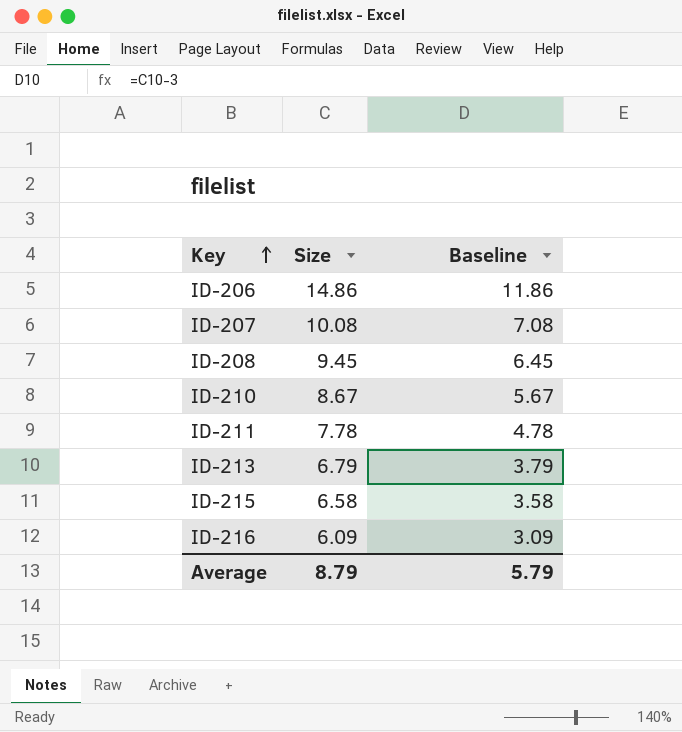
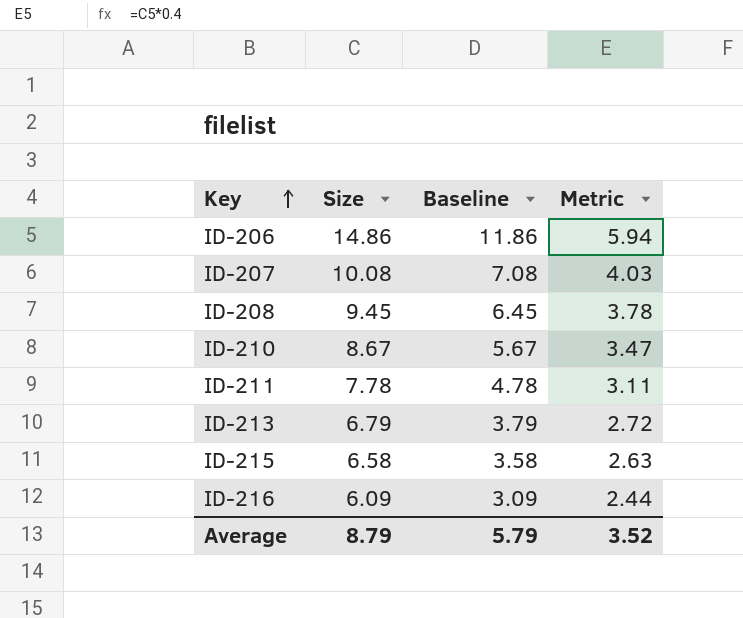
column Metric | formula: none -> [Size] * 0.4

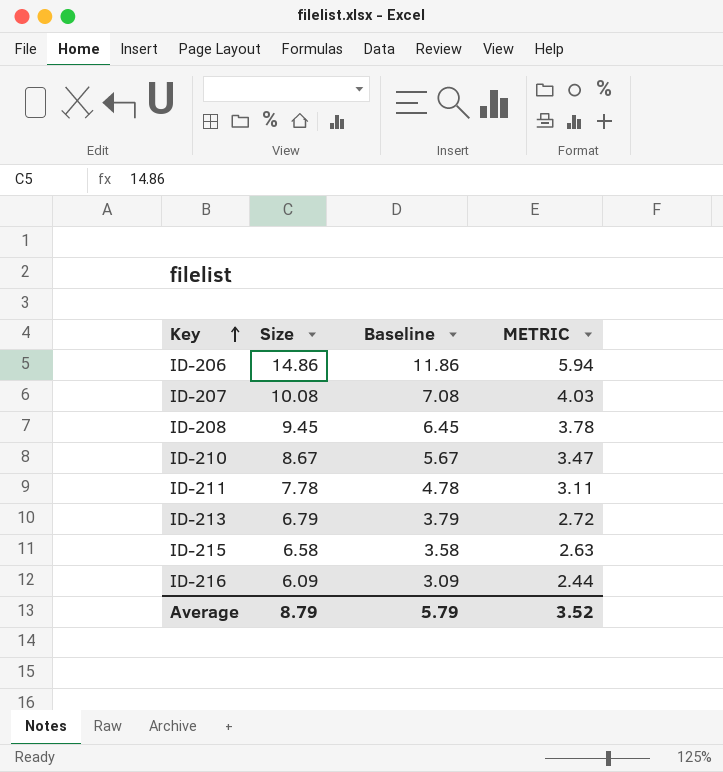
column name: Metric -> METRIC

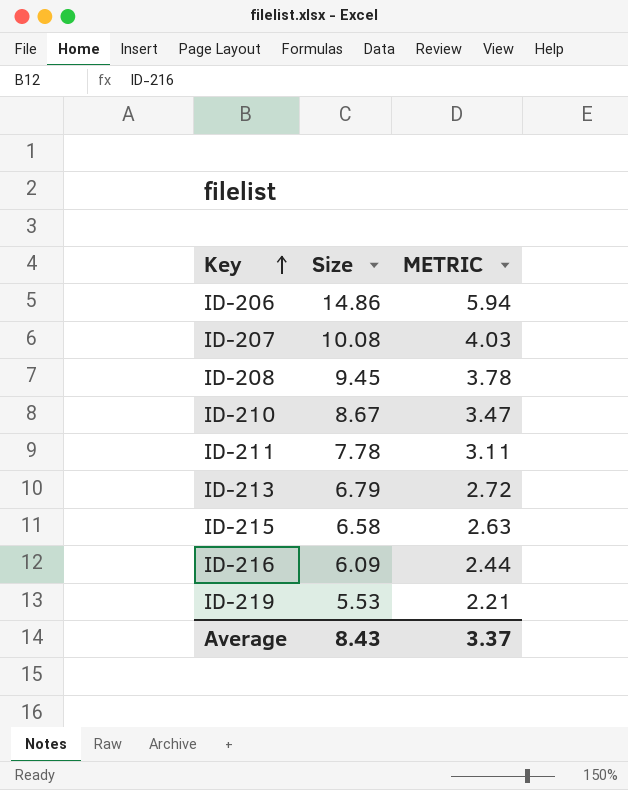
column Baseline | formula: [Size] - 3 -> none
row ID-219: none -> 5.53 | 2.21
Average | Size: 8.79 -> 8.43
Average | METRIC: 3.52 -> 3.37

